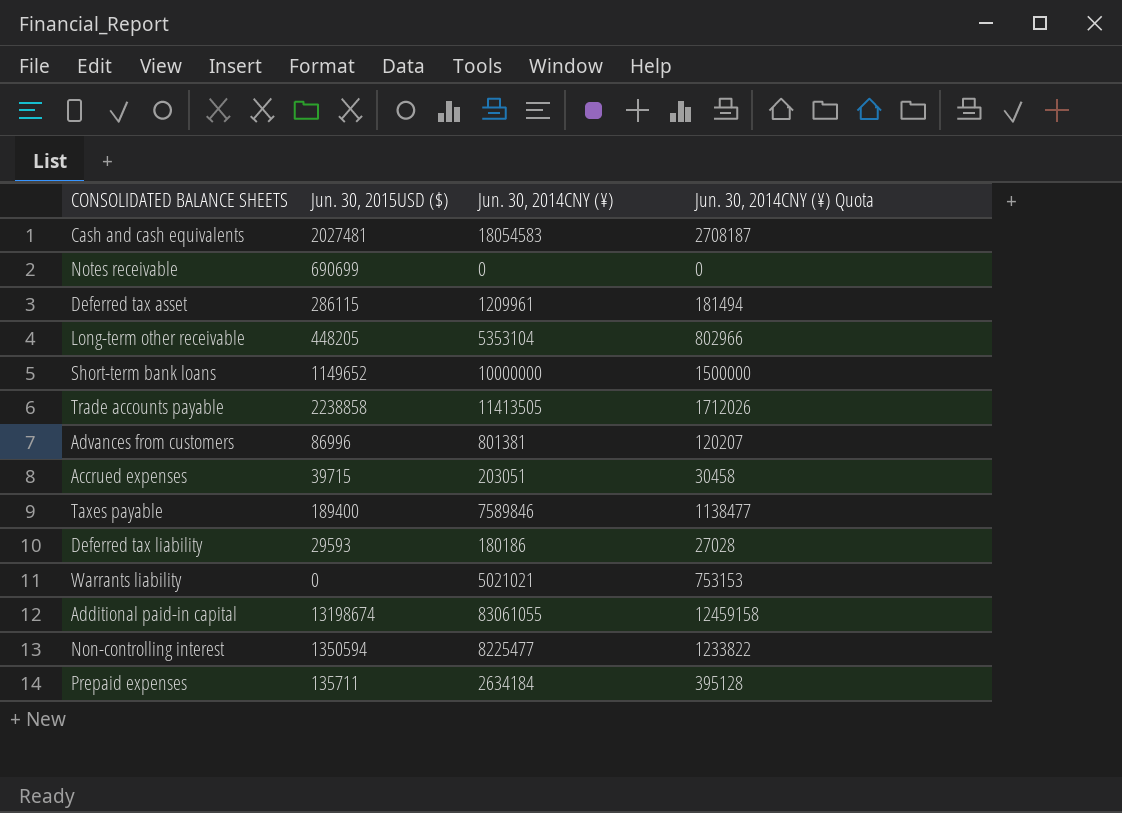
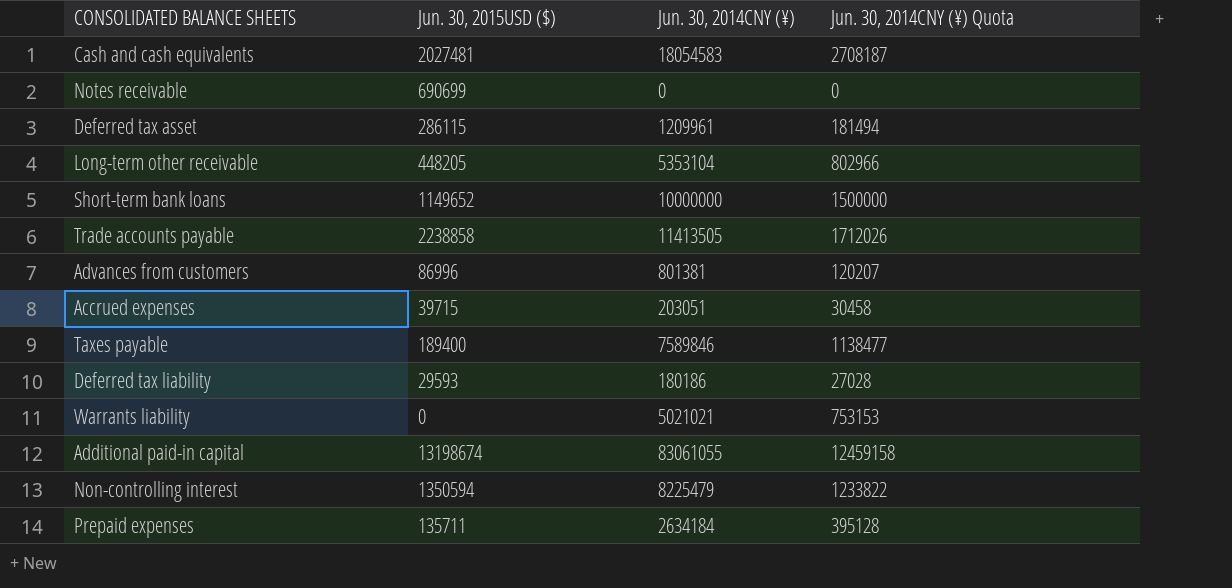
Non-controlling interest | Jun. 30, 2014CNY (¥): 8225477 -> 8225479

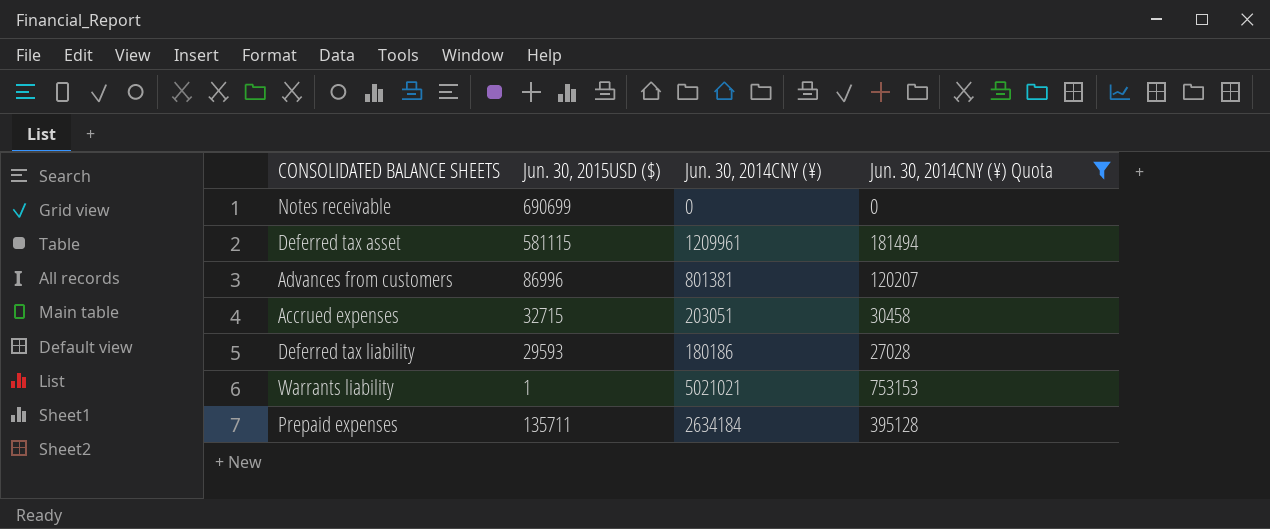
filter: none -> Jun. 30, 2014CNY (¥) Quota <= 753153
Deferred tax asset | Jun. 30, 2015USD ($): 286115 -> 581115
Accrued expenses | Jun. 30, 2015USD ($): 39715 -> 32715
Warrants liability | Jun. 30, 2015USD ($): 0 -> 1

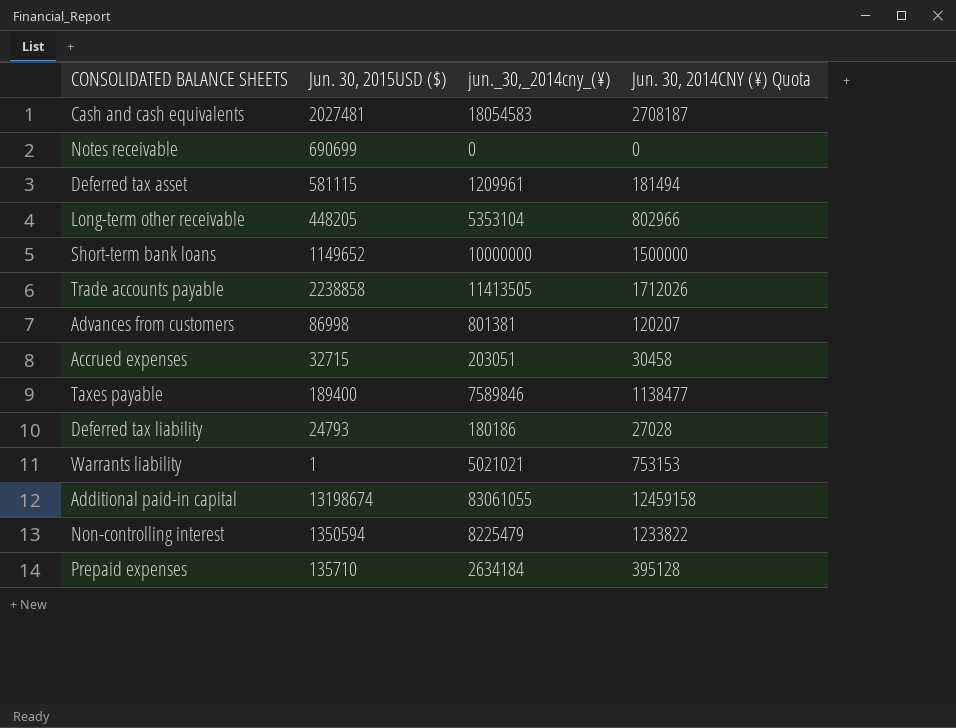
filter: Jun. 30, 2014CNY (¥) Quota <= 753153 -> none
column name: Jun. 30, 2014CNY (¥) -> jun._30,_2014cny_(¥)
Advances from customers | Jun. 30, 2015USD ($): 86996 -> 86998
Deferred tax liability | Jun. 30, 2015USD ($): 29593 -> 24793
Prepaid expenses | Jun. 30, 2015USD ($): 135711 -> 135710

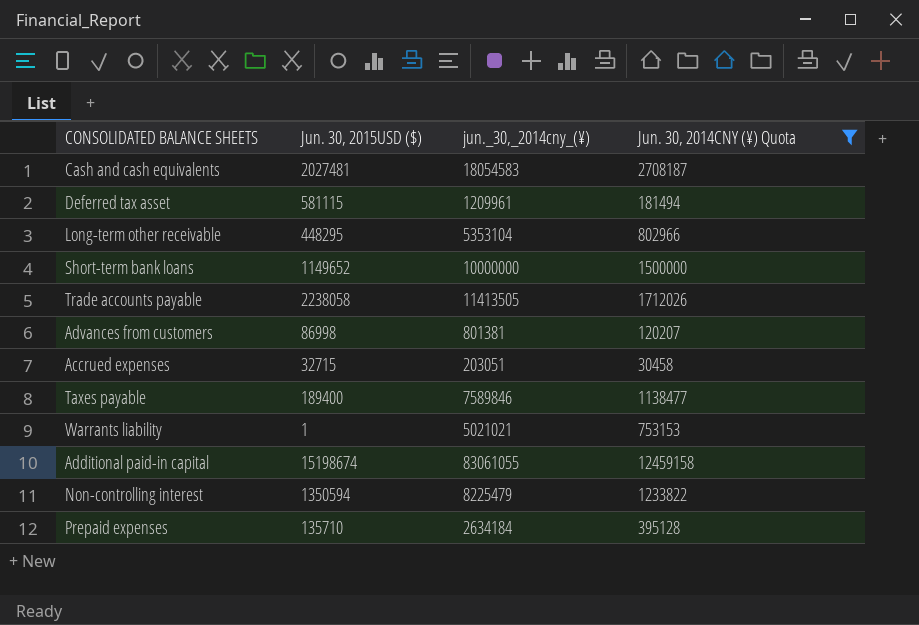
filter: none -> Jun. 30, 2014CNY (¥) Quota >= 30458
Long-term other receivable | Jun. 30, 2015USD ($): 448205 -> 448295
Trade accounts payable | Jun. 30, 2015USD ($): 2238858 -> 2238058
Additional paid-in capital | Jun. 30, 2015USD ($): 13198674 -> 15198674

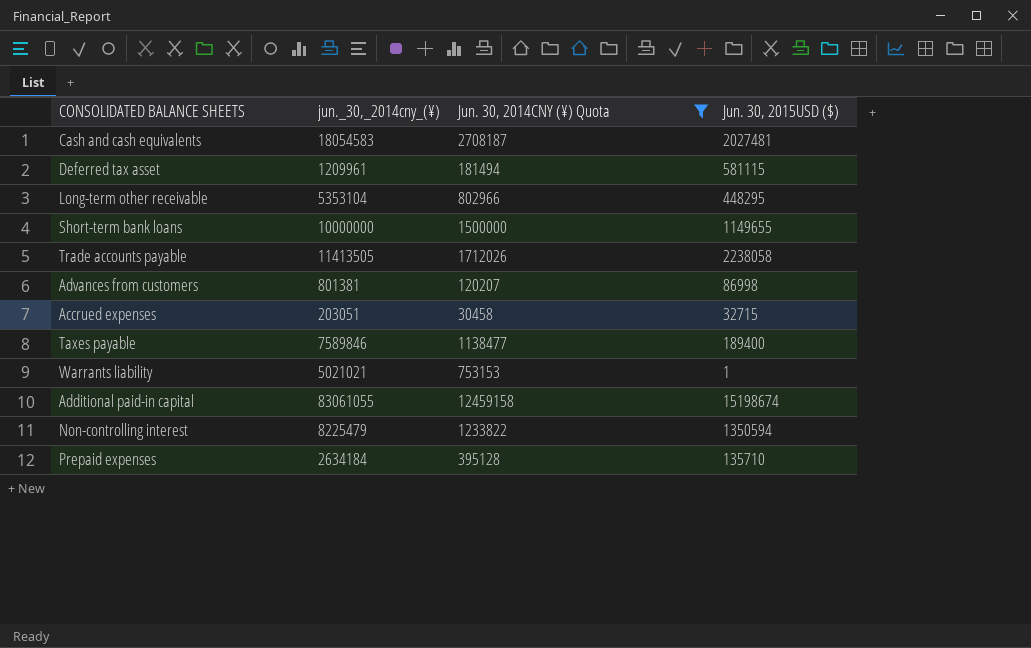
column Jun. 30, 2015USD ($) | position: 2 -> 4
Short-term bank loans | Jun. 30, 2015USD ($): 1149652 -> 1149655

